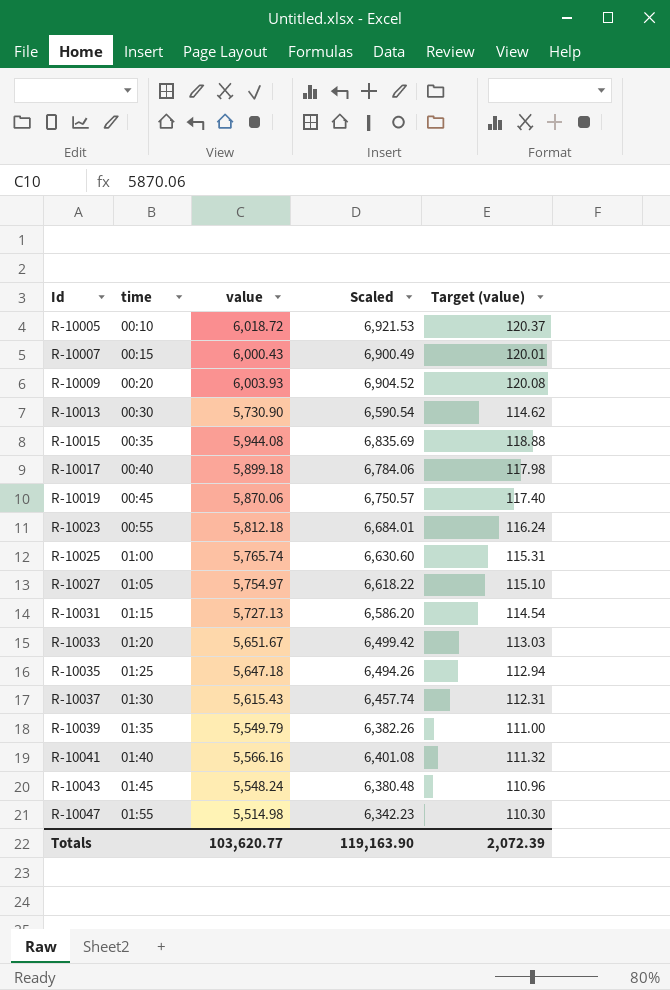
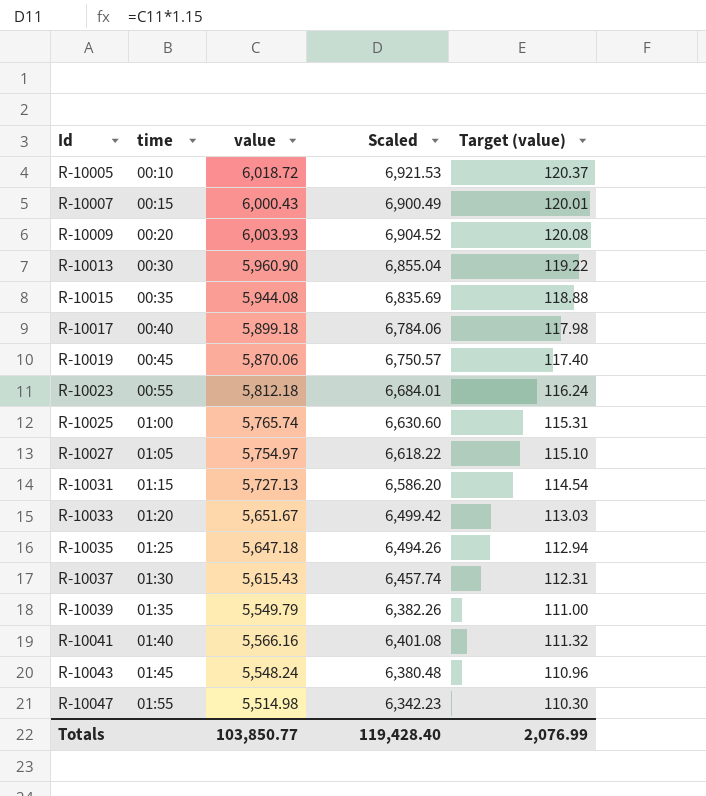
R-10013 | value: 5,730.90 -> 5,960.90
R-10013 | Scaled: 6,590.54 -> 6,855.04
R-10013 | Target (value): 114.62 -> 119.22
Totals | value: 103,620.77 -> 103,850.77
Totals | Scaled: 119,163.90 -> 119,428.40
Totals | Target (value): 2,072.39 -> 2,076.99

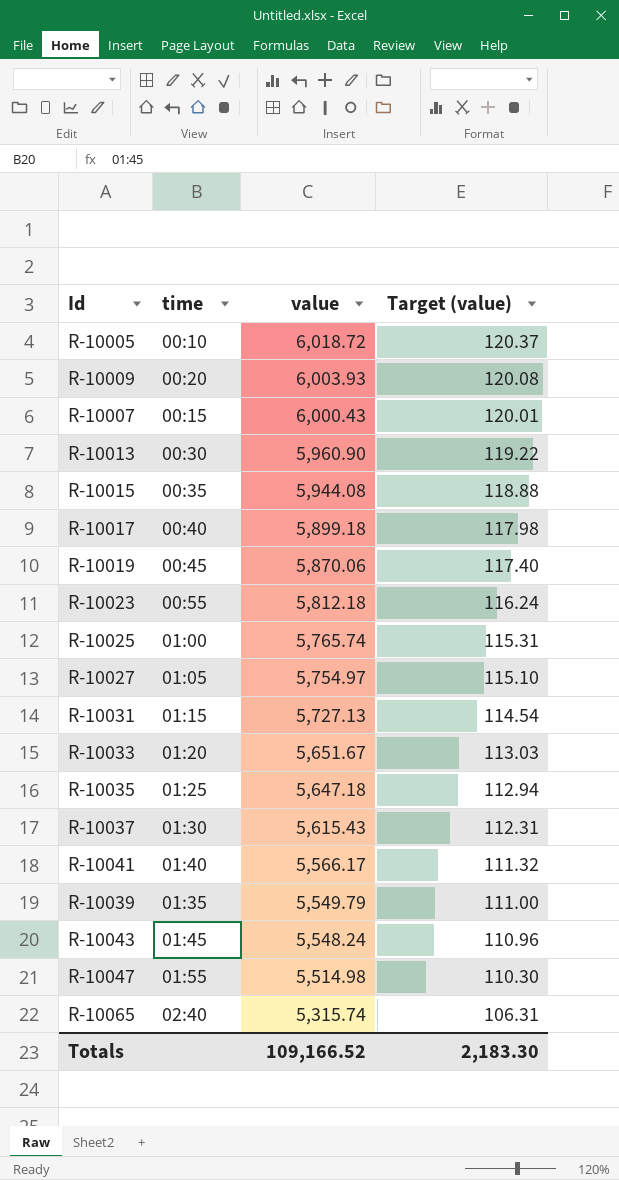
row order: Id ascending -> value descending
column Scaled | formula: [value] * 1.15 -> none
R-10041 | value: 5,566.16 -> 5,566.17
row R-10065: none -> 02:40 | 5,315.74 | 106.31
Totals | value: 103,850.77 -> 109,166.52
Totals | Target (value): 2,076.99 -> 2,183.30

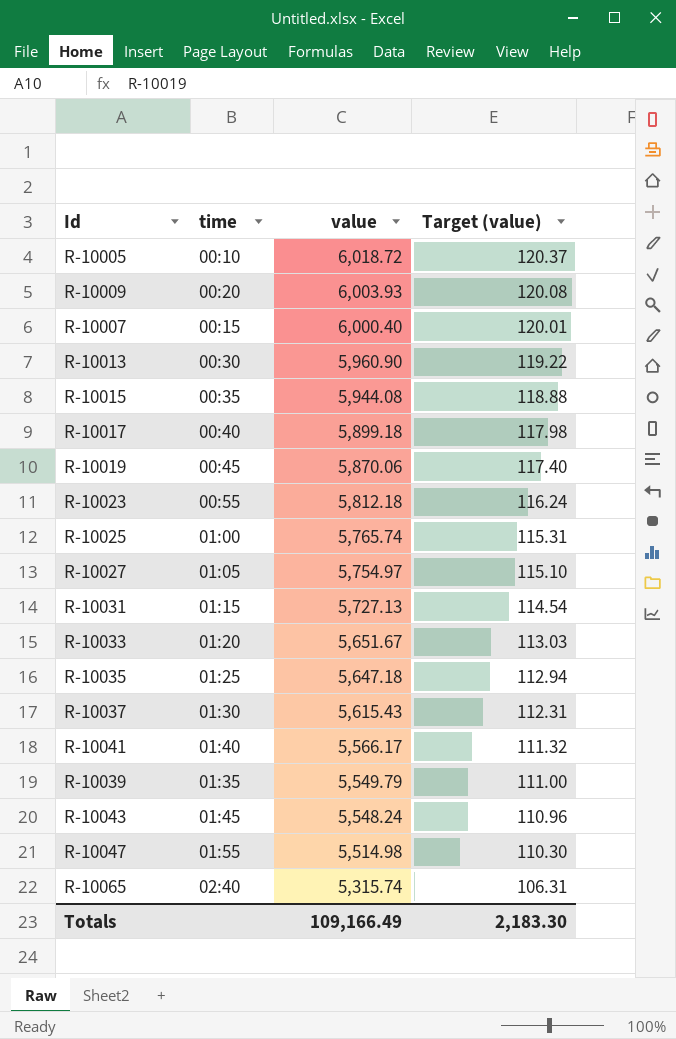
R-10007 | value: 6,000.43 -> 6,000.40
Totals | value: 109,166.52 -> 109,166.49

